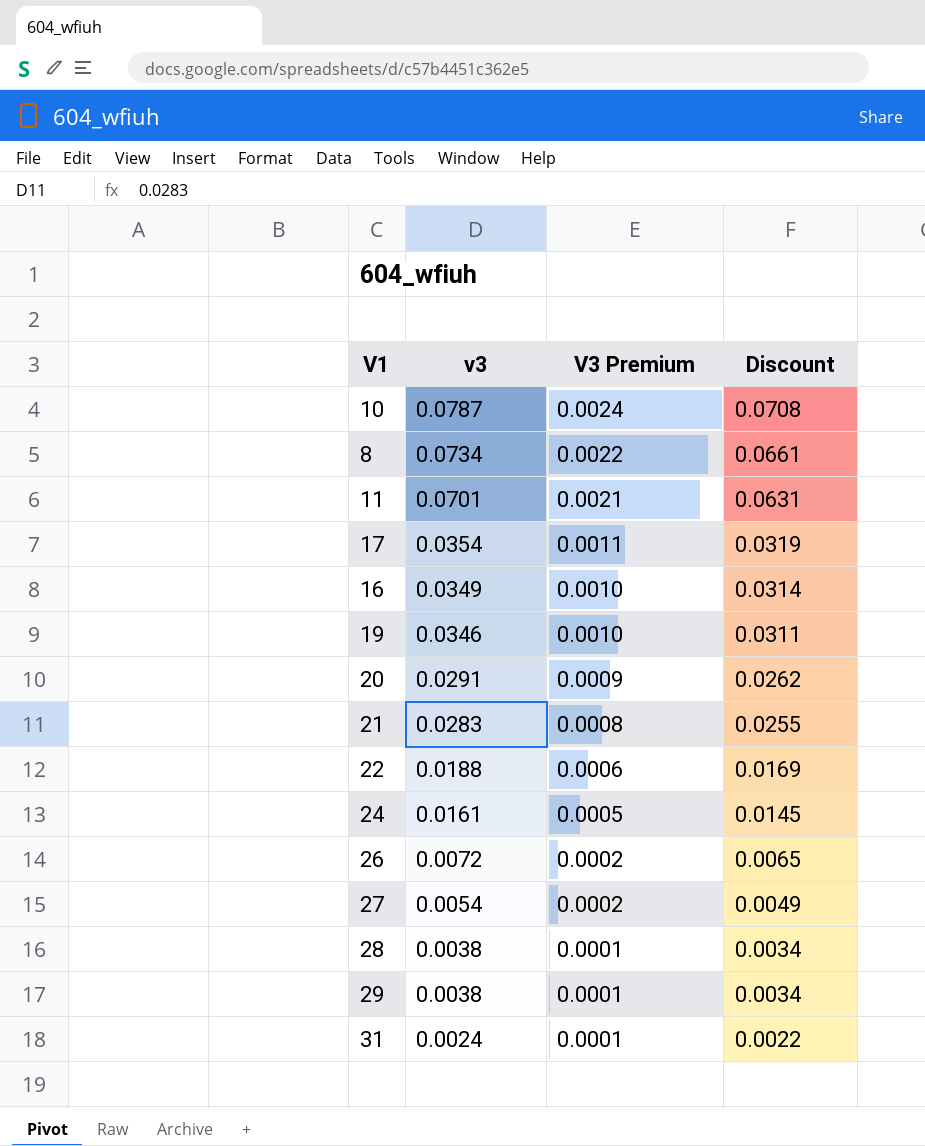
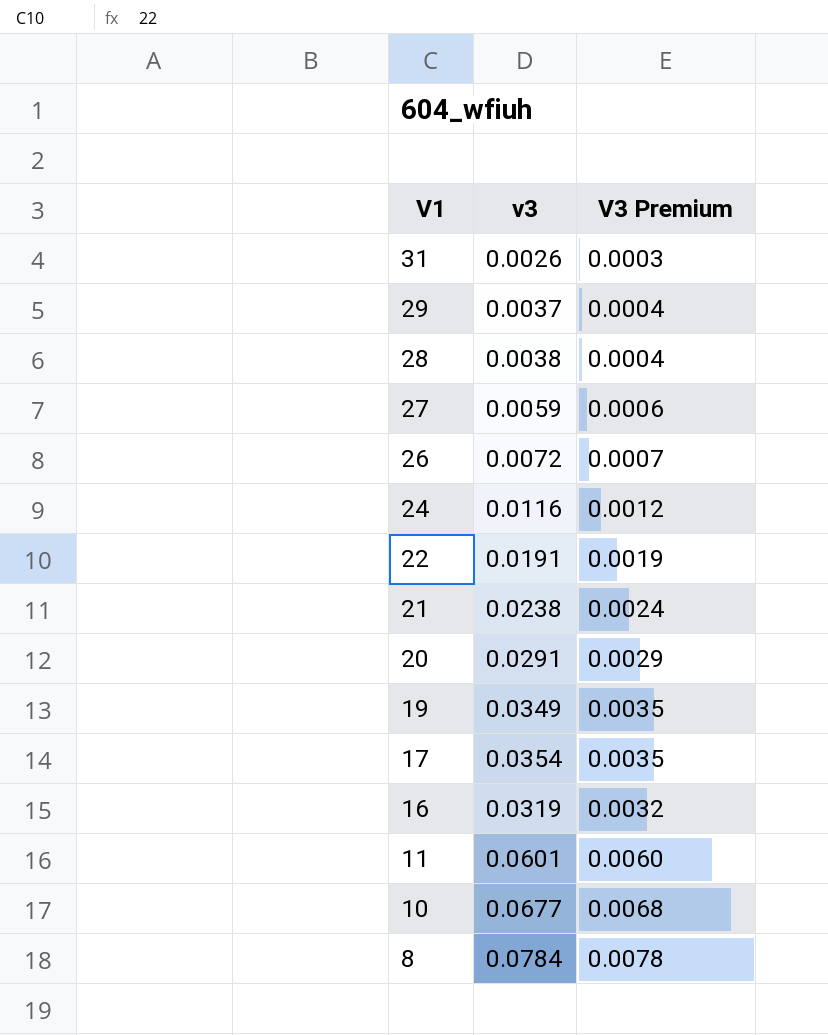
row order: v3 descending -> V1 descending
column Discount | formula: [v3] * 0.9 -> none
column V3 Premium | formula: [v3] * 0.03 -> [v3] * 0.1
31 | v3: 0.0024 -> 0.0026
29 | v3: 0.0038 -> 0.0037
27 | v3: 0.0054 -> 0.0059
24 | v3: 0.0161 -> 0.0116
22 | v3: 0.0188 -> 0.0191
21 | v3: 0.0283 -> 0.0238
19 | v3: 0.0346 -> 0.0349
16 | v3: 0.0349 -> 0.0319
11 | v3: 0.0701 -> 0.0601
10 | v3: 0.0787 -> 0.0677
8 | v3: 0.0734 -> 0.0784

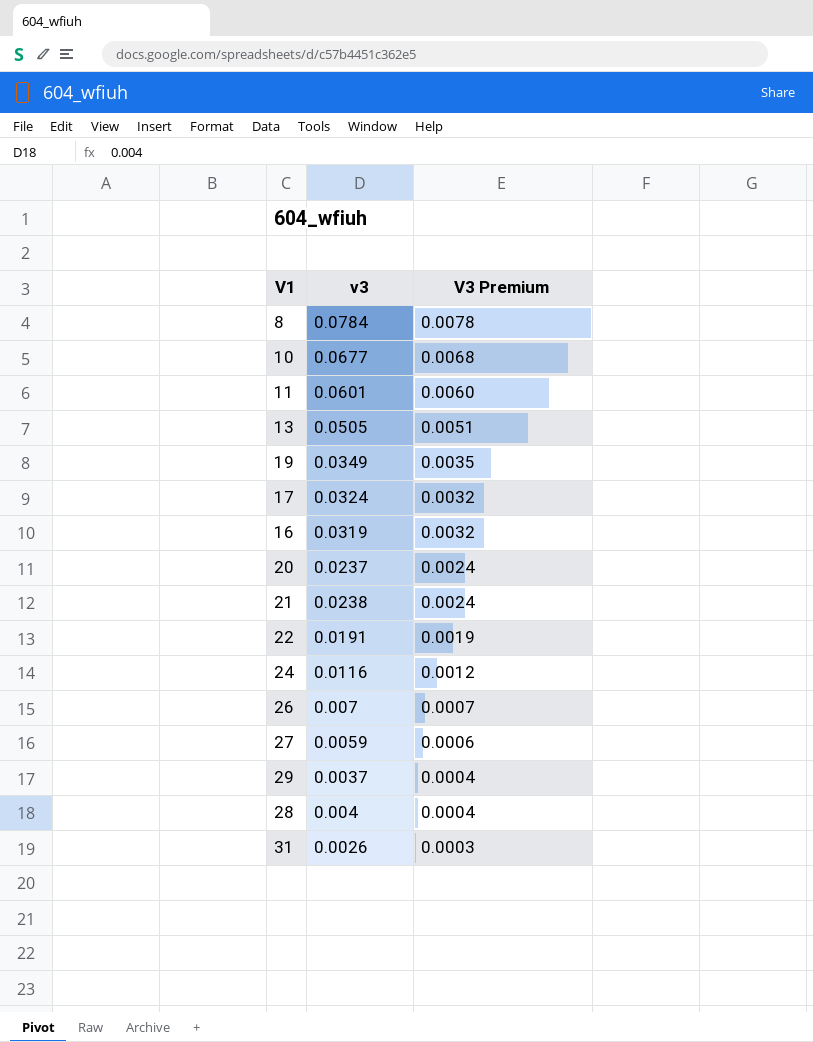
row order: V1 descending -> V3 Premium descending
row 13: none -> 0.0505 | 0.0051
17 | v3: 0.0354 -> 0.0324
17 | V3 Premium: 0.0035 -> 0.0032
20 | v3: 0.0291 -> 0.0237
20 | V3 Premium: 0.0029 -> 0.0024
26 | v3: 0.0072 -> 0.007
28 | v3: 0.0038 -> 0.004

